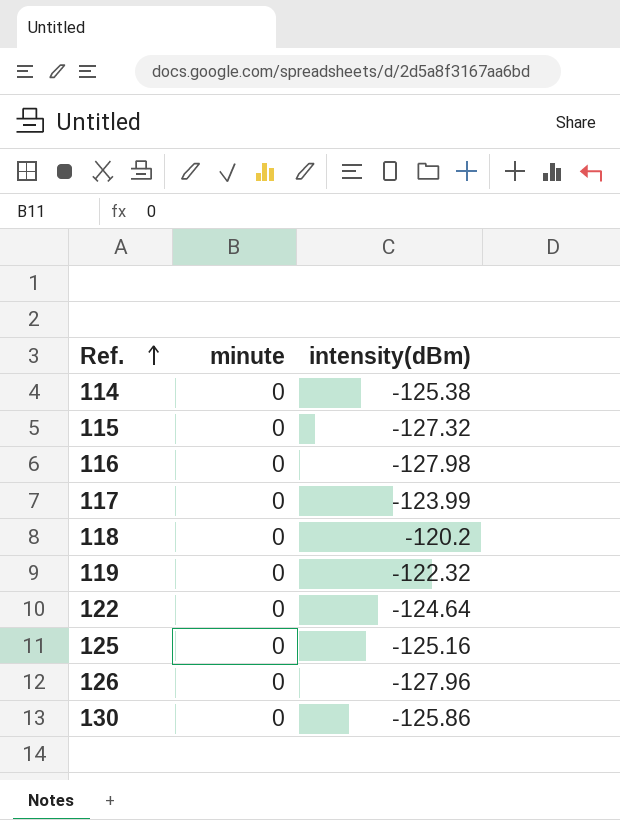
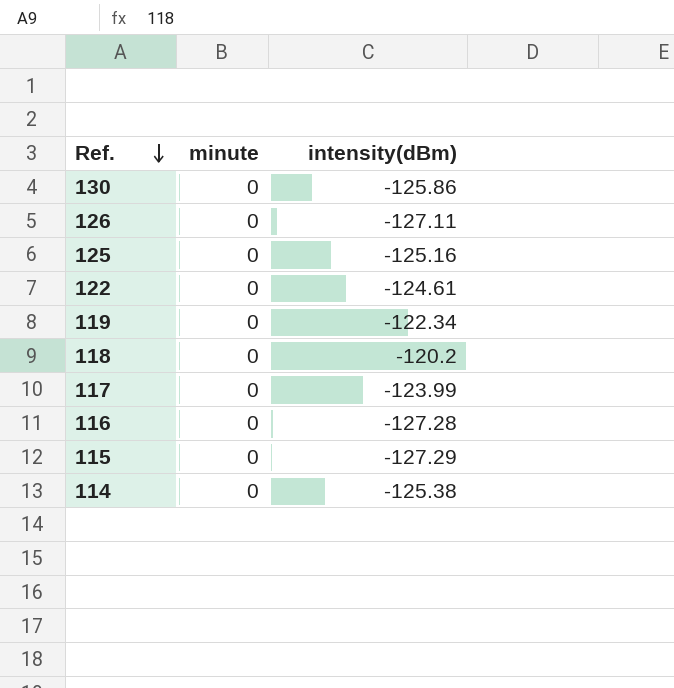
row order: Ref. ascending -> Ref. descending
126 | intensity(dBm): -127.96 -> -127.11
122 | intensity(dBm): -124.64 -> -124.61
119 | intensity(dBm): -122.32 -> -122.34
116 | intensity(dBm): -127.98 -> -127.28
115 | intensity(dBm): -127.32 -> -127.29

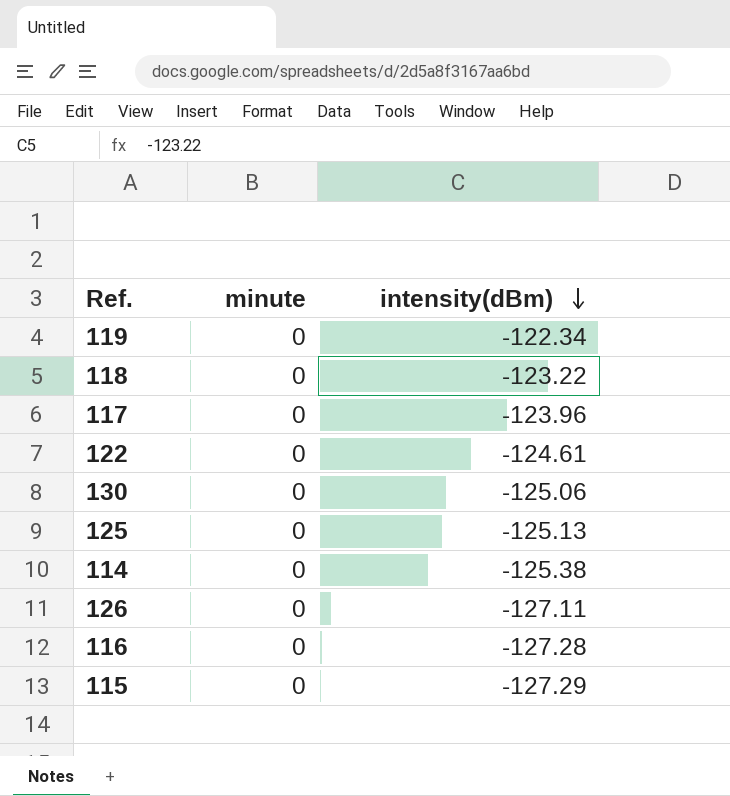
row order: Ref. descending -> intensity(dBm) descending
118 | intensity(dBm): -120.2 -> -123.22
117 | intensity(dBm): -123.99 -> -123.96
130 | intensity(dBm): -125.86 -> -125.06
125 | intensity(dBm): -125.16 -> -125.13

